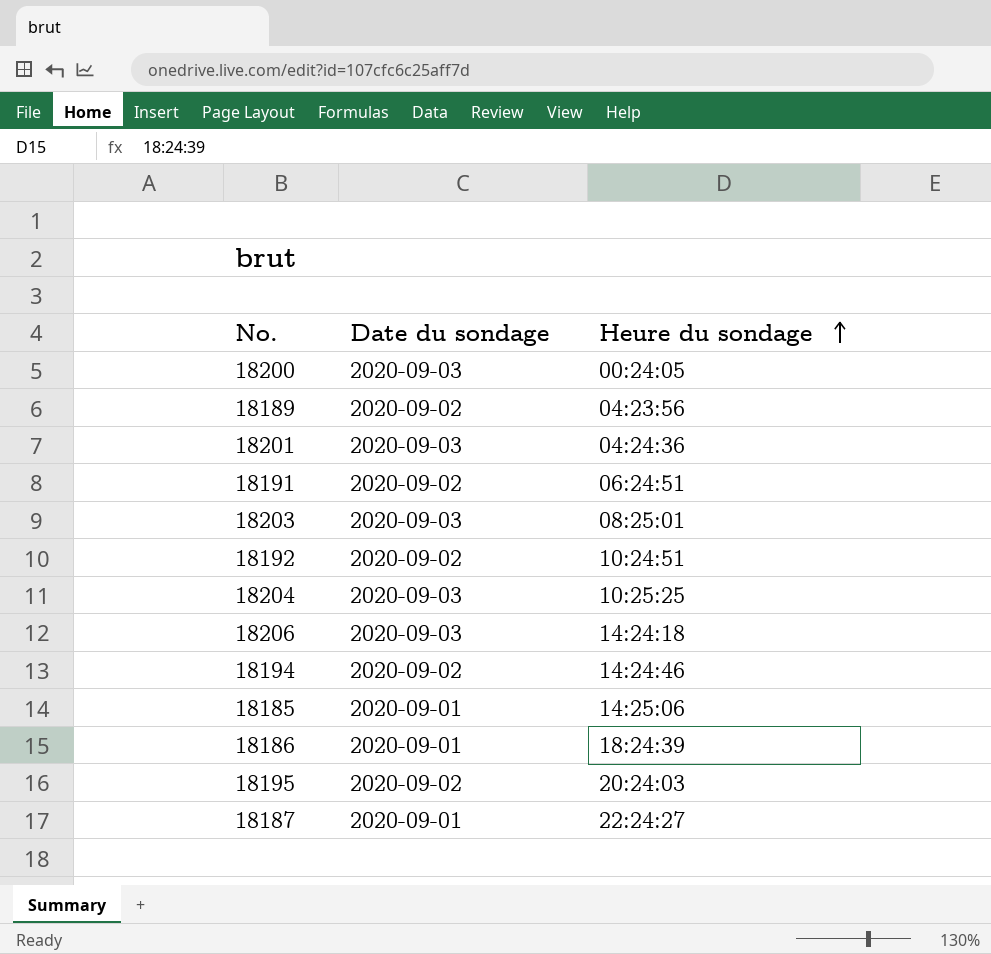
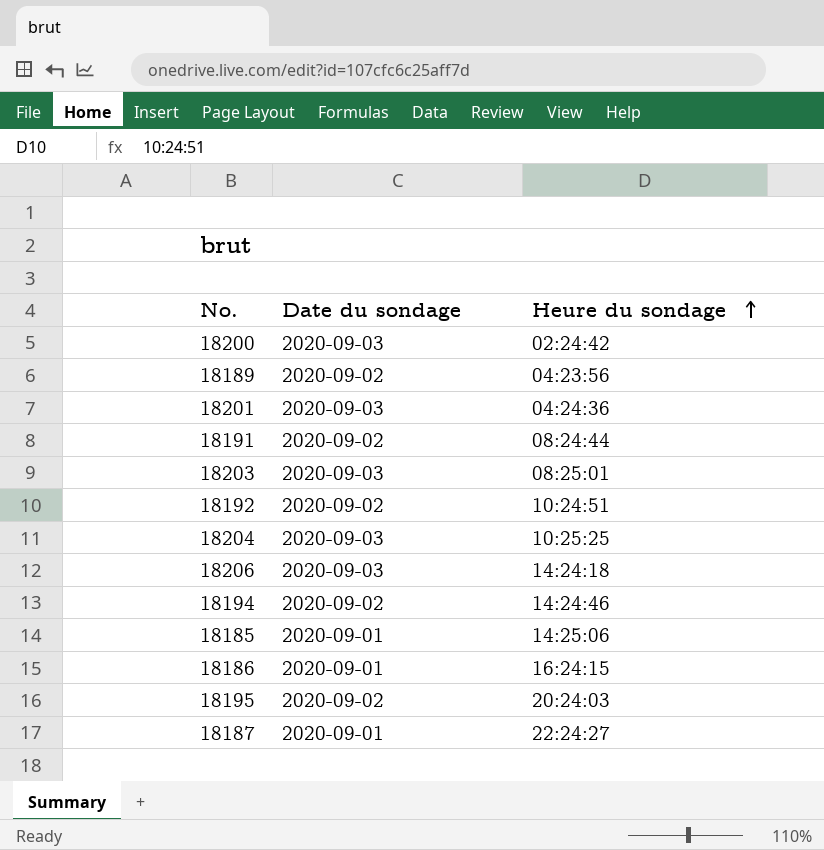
18200 | Heure du sondage: 00:24:05 -> 02:24:42
18191 | Heure du sondage: 06:24:51 -> 08:24:44
18186 | Heure du sondage: 18:24:39 -> 16:24:15

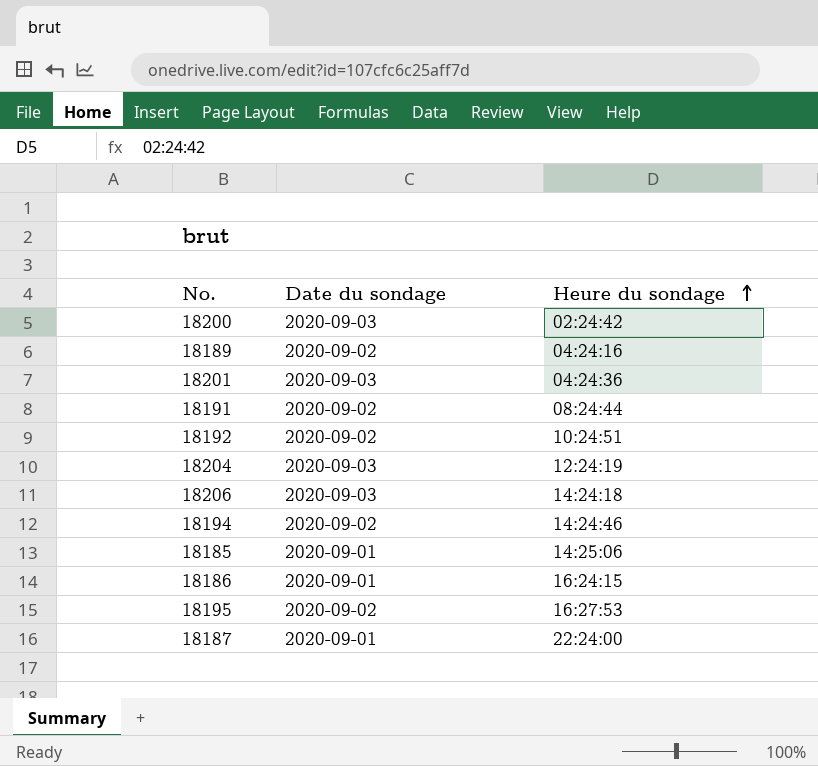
row 18203: 2020-09-03 | 08:25:01 -> none
18189 | Heure du sondage: 04:23:56 -> 04:24:16
18204 | Heure du sondage: 10:25:25 -> 12:24:19
18195 | Heure du sondage: 20:24:03 -> 16:27:53
18187 | Heure du sondage: 22:24:27 -> 22:24:00

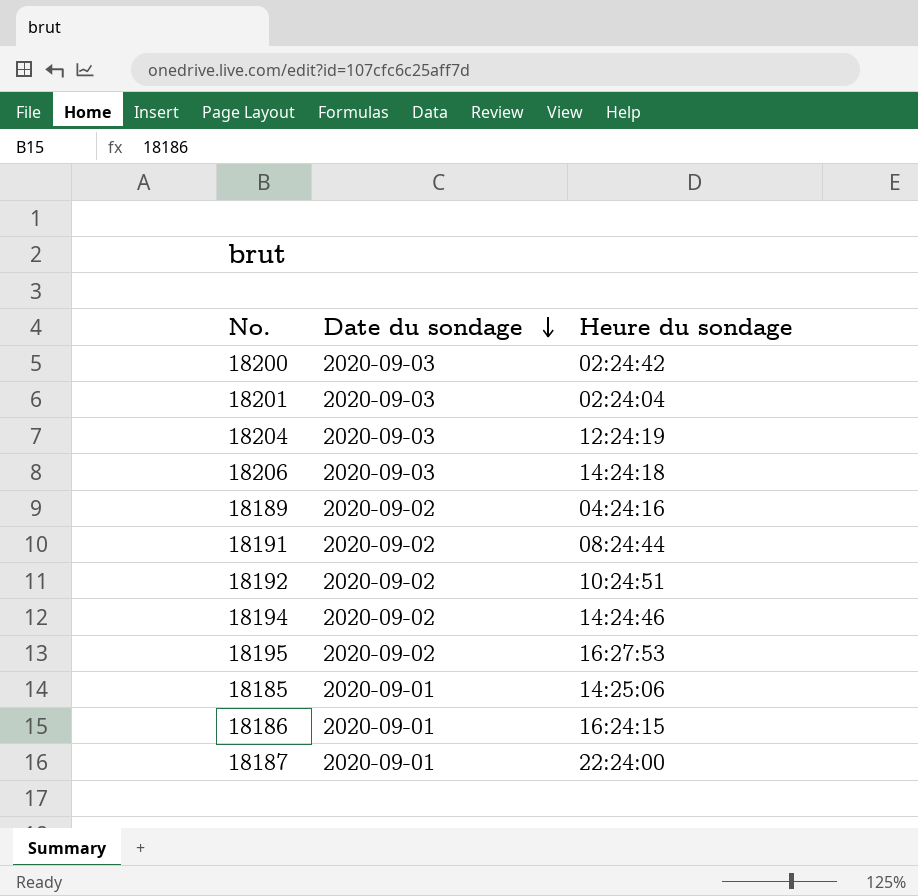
row order: Heure du sondage ascending -> Date du sondage descending
18201 | Heure du sondage: 04:24:36 -> 02:24:04

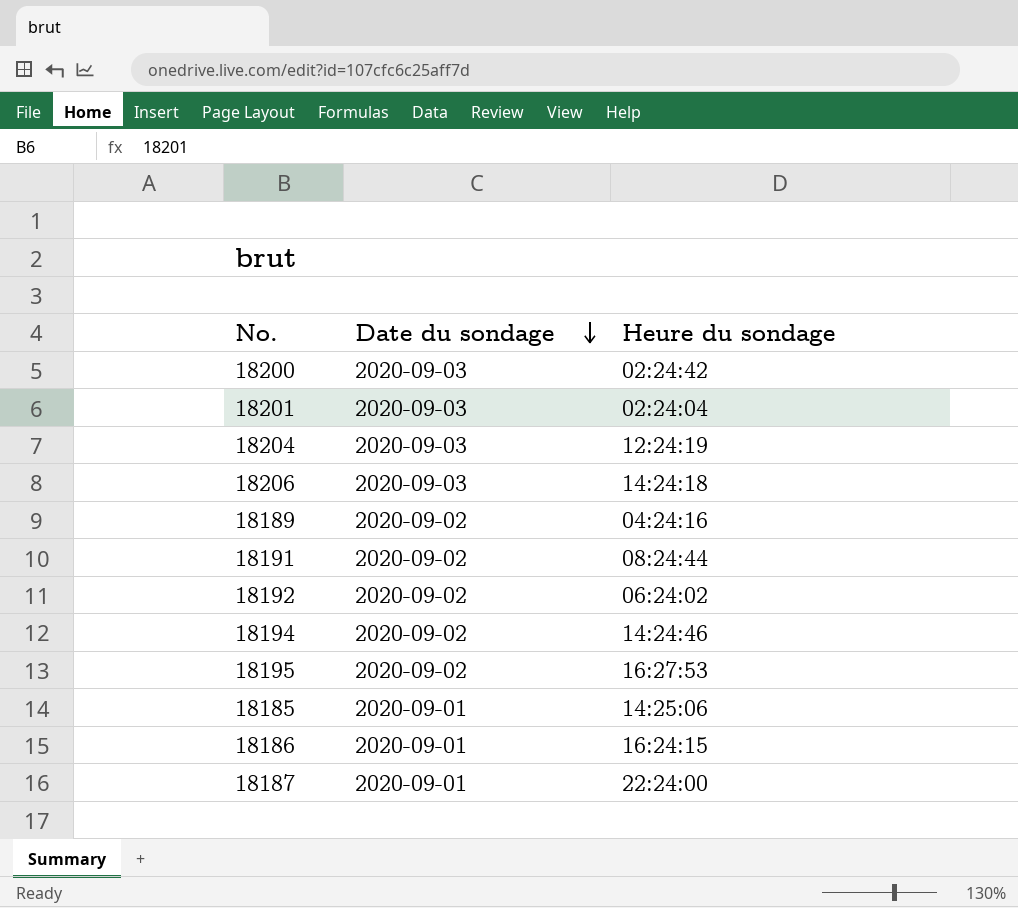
18192 | Heure du sondage: 10:24:51 -> 06:24:02

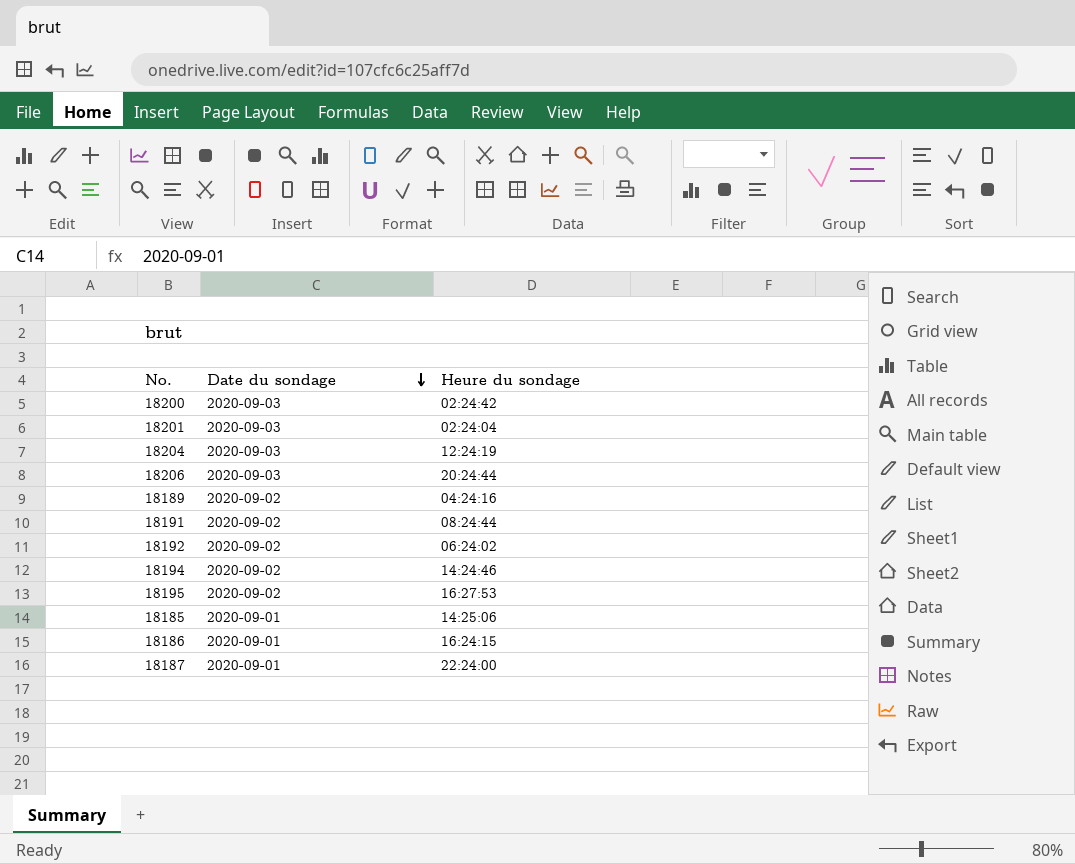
18206 | Heure du sondage: 14:24:18 -> 20:24:44

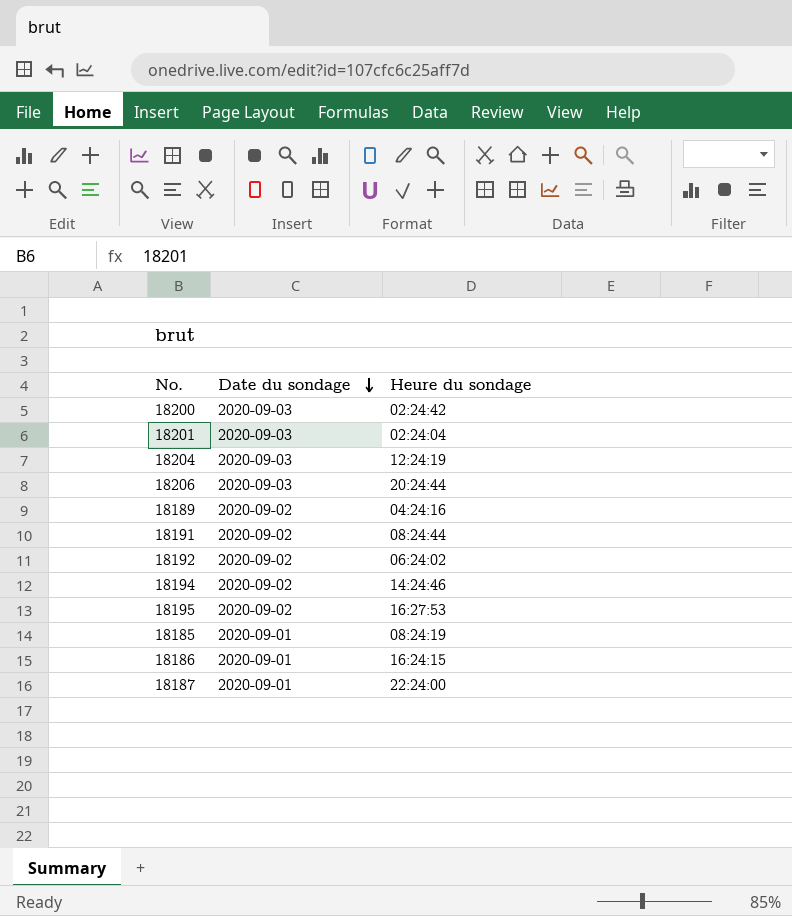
18185 | Heure du sondage: 14:25:06 -> 08:24:19

